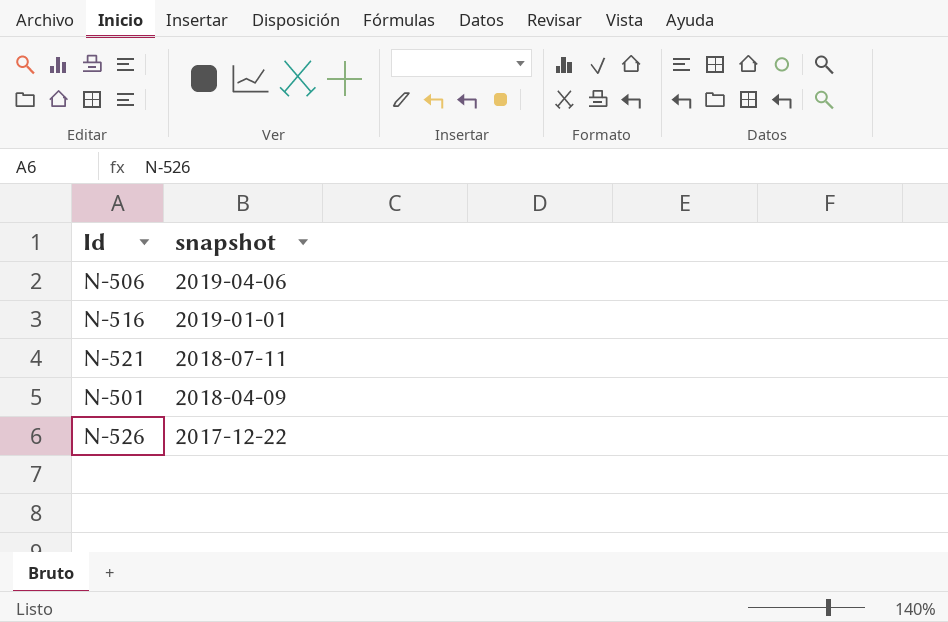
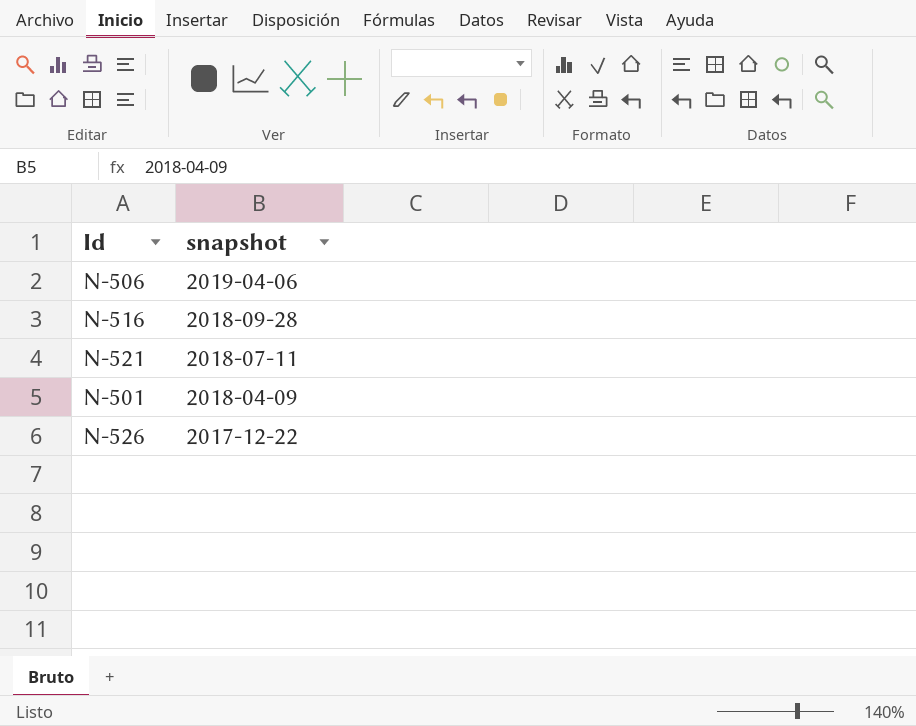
N-516 | snapshot: 2019-01-01 -> 2018-09-28

